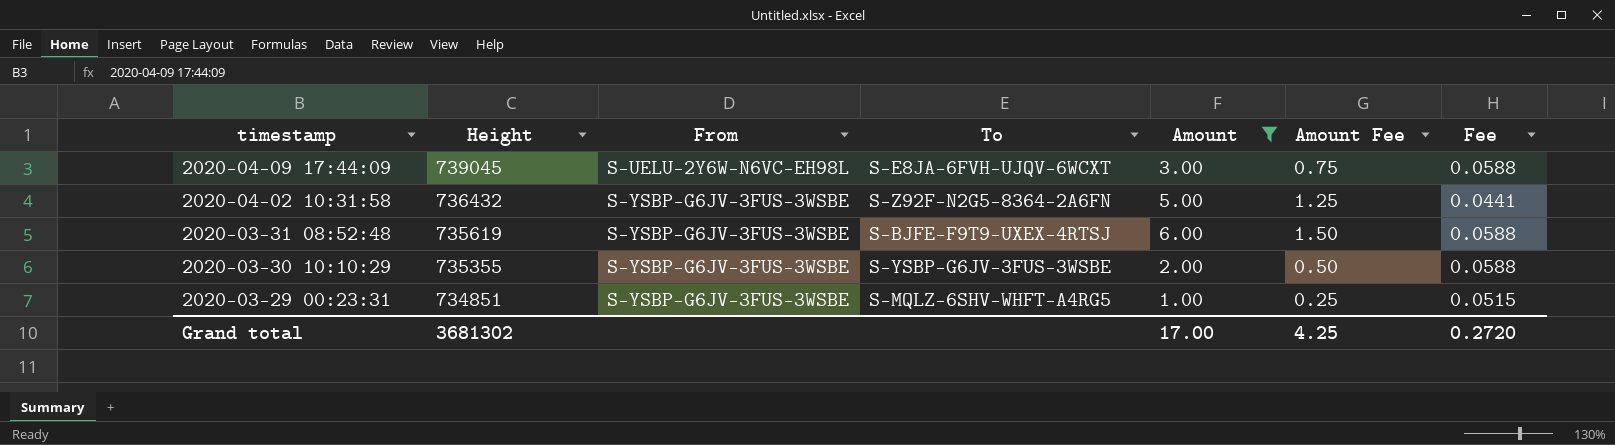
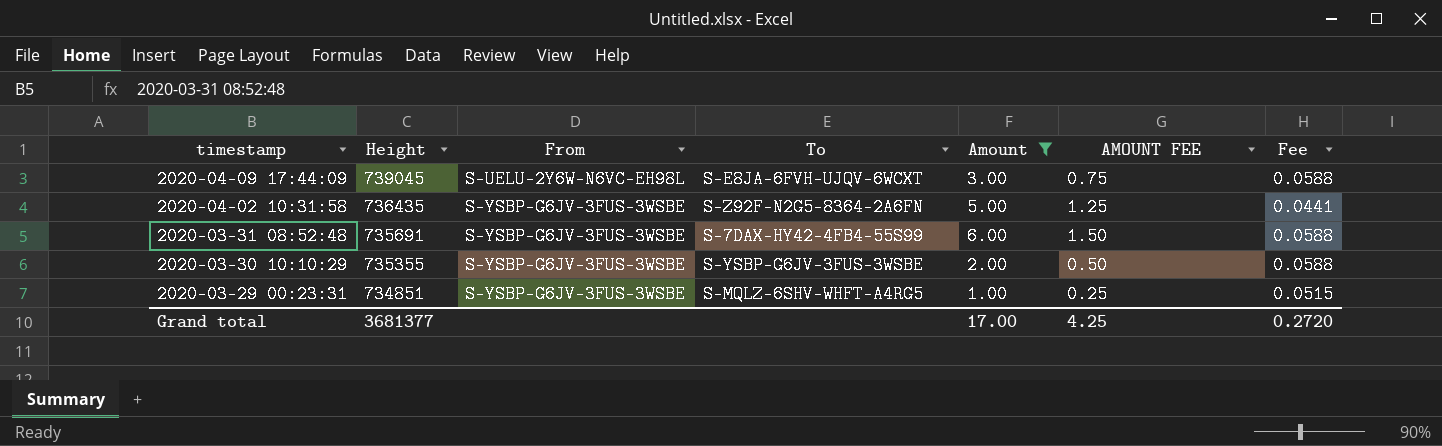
column name: Amount Fee -> AMOUNT FEE
2020-04-02 10:31:58 | Height: 736432 -> 736435
2020-03-31 08:52:48 | Height: 735619 -> 735691
2020-03-31 08:52:48 | To: S-BJFE-F9T9-UXEX-4RTSJ -> S-7DAX-HY42-4FB4-55S99
Grand total | Height: 3681302 -> 3681377

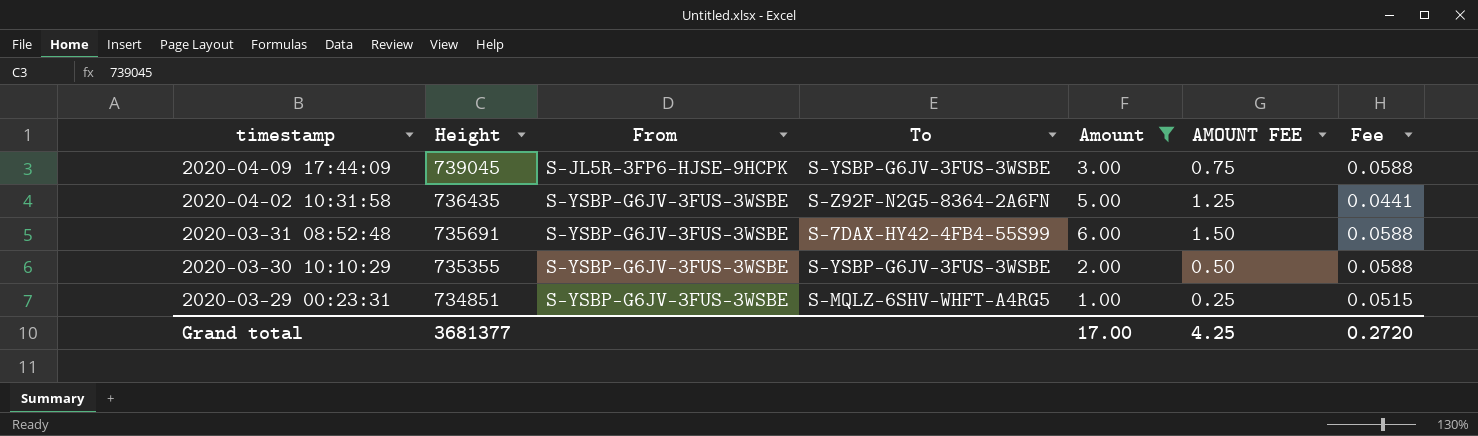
2020-04-09 17:44:09 | From: S-UELU-2Y6W-N6VC-EH98L -> S-JL5R-3FP6-HJSE-9HCPK
2020-04-09 17:44:09 | To: S-E8JA-6FVH-UJQV-6WCXT -> S-YSBP-G6JV-3FUS-3WSBE

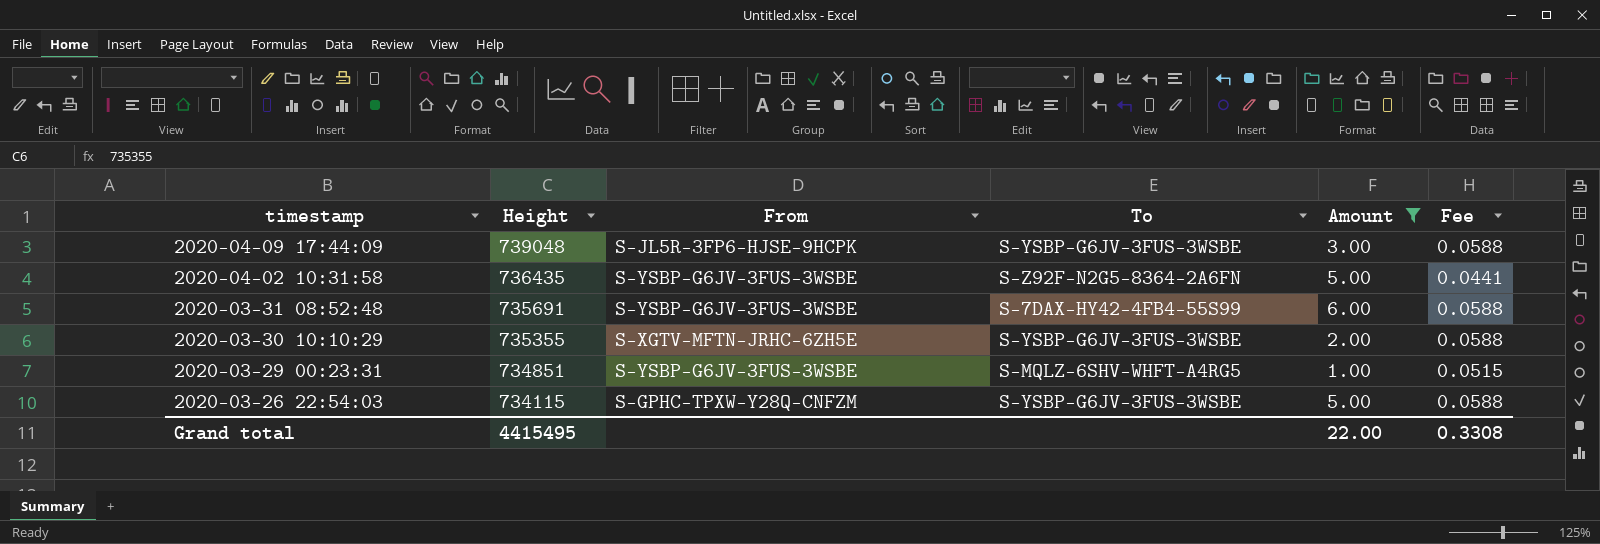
column AMOUNT FEE | formula: [Amount] * 0.25 -> none
2020-04-09 17:44:09 | Height: 739045 -> 739048
2020-03-30 10:10:29 | From: S-YSBP-G6JV-3FUS-3WSBE -> S-XGTV-MFTN-JRHC-6ZH5E
row 2020-03-26 22:54:03: none -> 734115 | S-GPHC-TPXW-Y28Q-CNFZM | S-YSBP-G6JV-3FUS-3WSBE | 5.00 | 0.0588
Grand total | Height: 3681377 -> 4415495
Grand total | Amount: 17.00 -> 22.00
Grand total | Fee: 0.2720 -> 0.3308

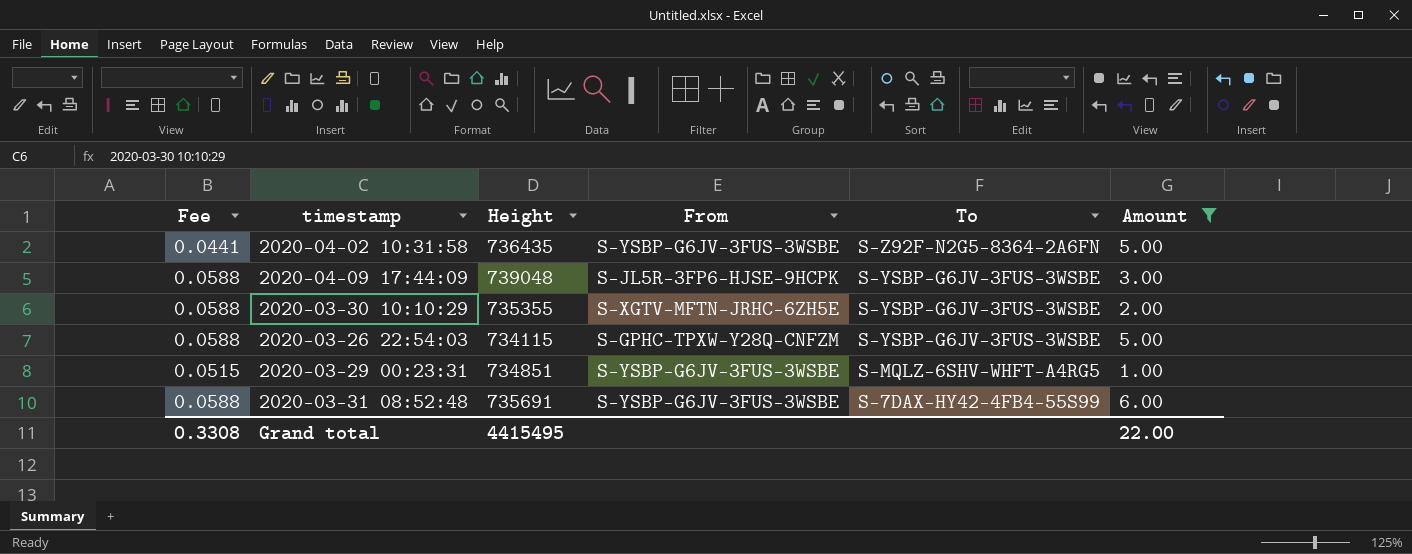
row order: timestamp descending -> To descending
column Fee | position: 6 -> 1

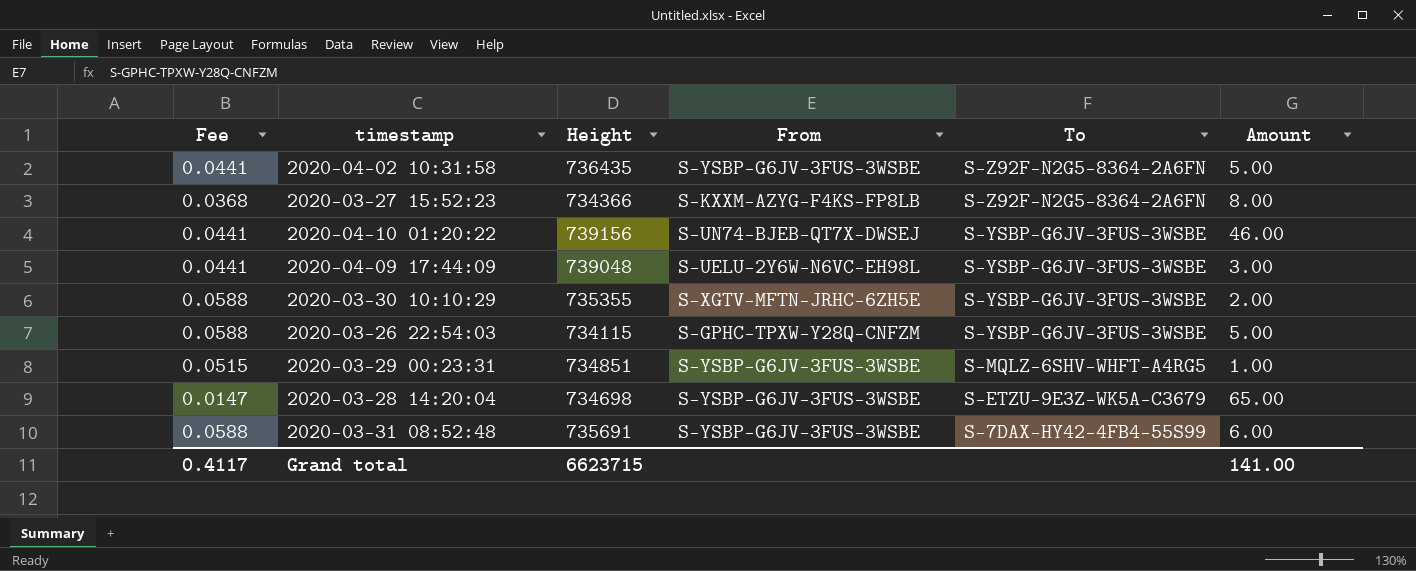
filter: Amount <= 6.00 -> none
2020-04-09 17:44:09 | Fee: 0.0588 -> 0.0441
2020-04-09 17:44:09 | From: S-JL5R-3FP6-HJSE-9HCPK -> S-UELU-2Y6W-N6VC-EH98L
Grand total | Fee: 0.3308 -> 0.4117
Grand total | Height: 4415495 -> 6623715
Grand total | Amount: 22.00 -> 141.00

